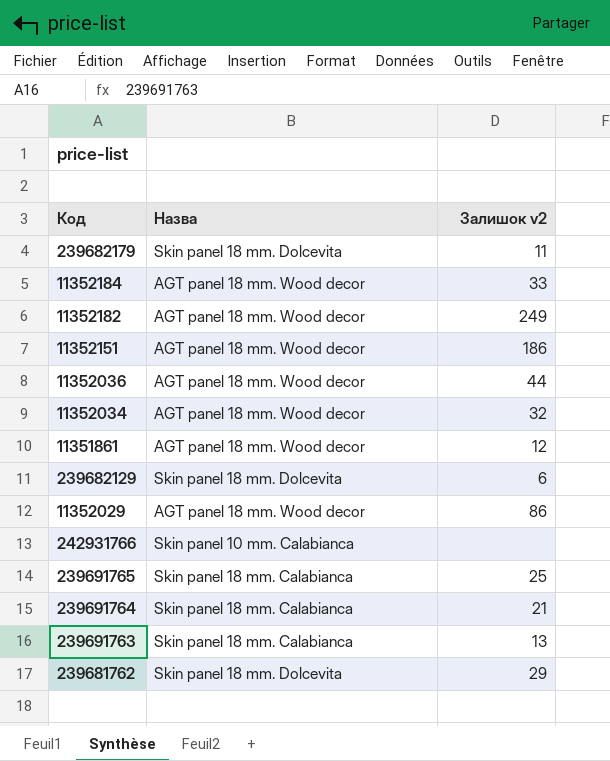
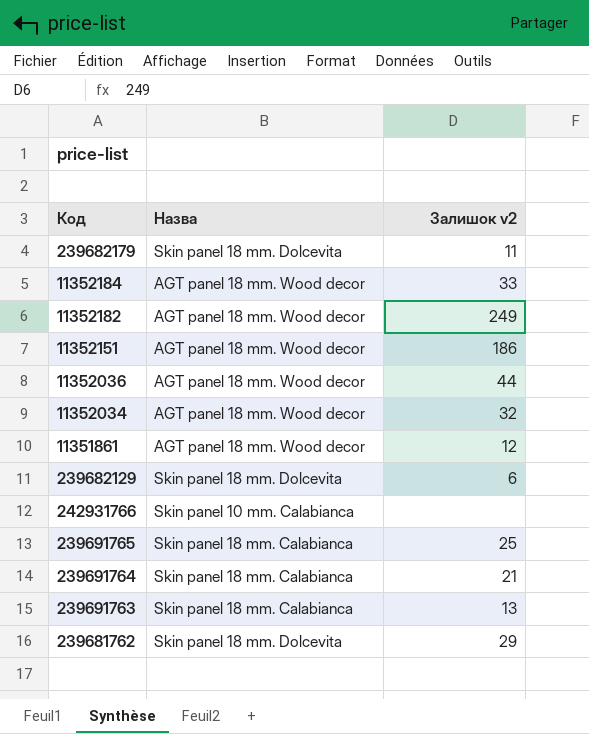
row 11352029: AGT panel 18 mm. Wood decor | 86 -> none

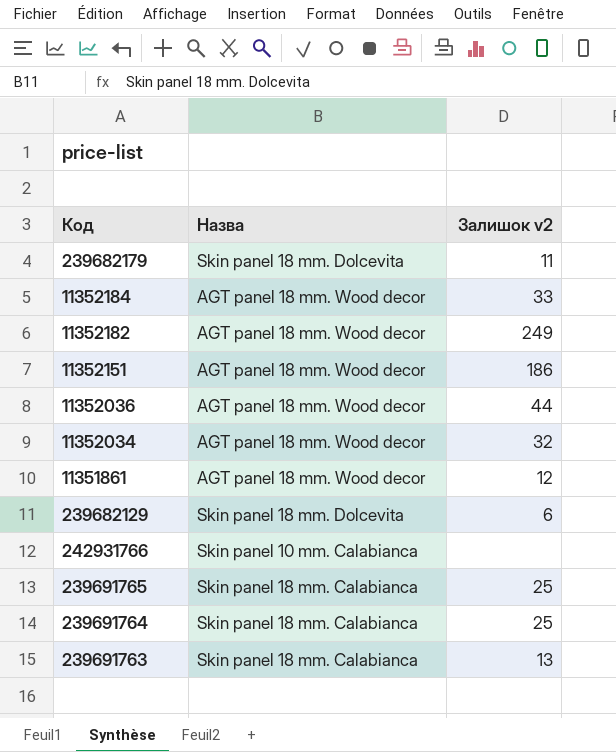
row 239681762: Skin panel 18 mm. Dolcevita | 29 -> none
239691764 | Залишок v2: 21 -> 25

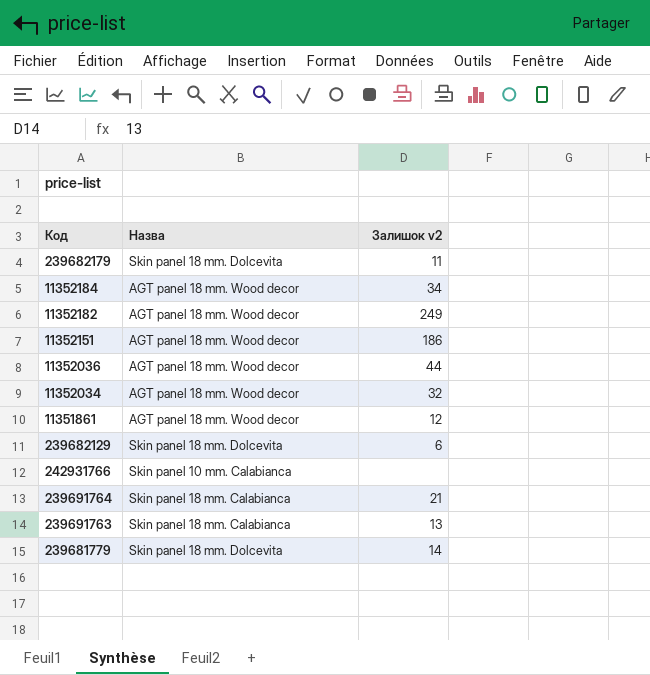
row 239691765: Skin panel 18 mm. Calabianca | 25 -> none
11352184 | Залишок v2: 33 -> 34
239691764 | Залишок v2: 25 -> 21
row 239681779: none -> Skin panel 18 mm. Dolcevita | 14

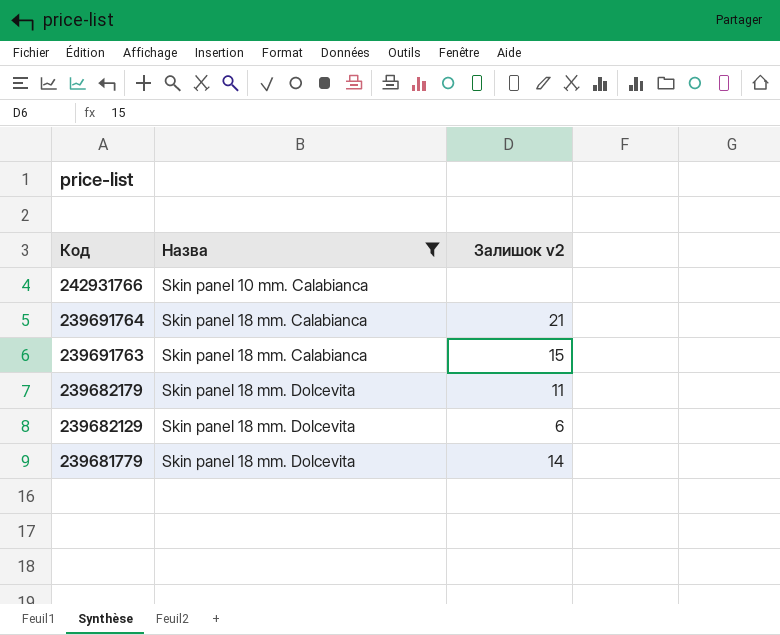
filter: none -> Назва != AGT panel 18 mm. Wood decor
row order: none -> Код descending
239691763 | Залишок v2: 13 -> 15

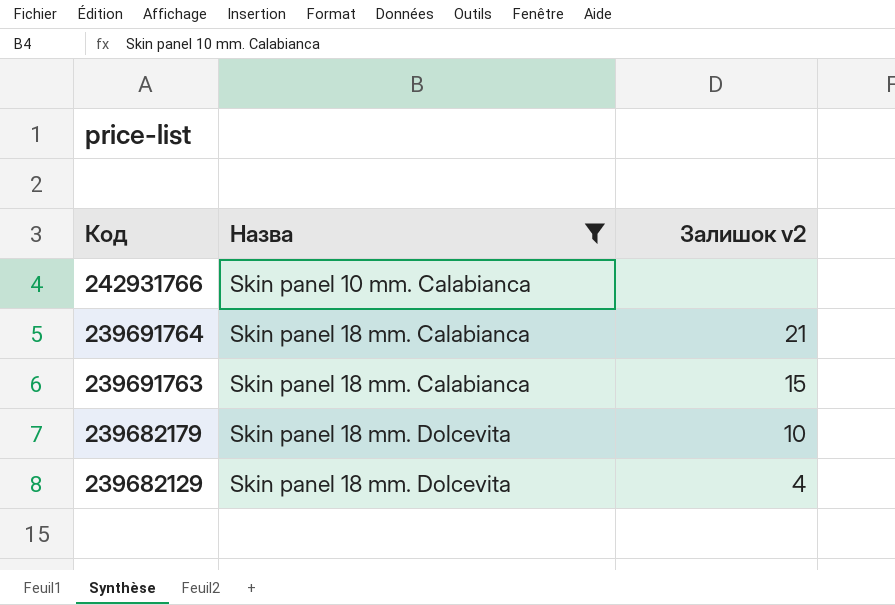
row 239681779: Skin panel 18 mm. Dolcevita | 14 -> none
239682179 | Залишок v2: 11 -> 10
239682129 | Залишок v2: 6 -> 4

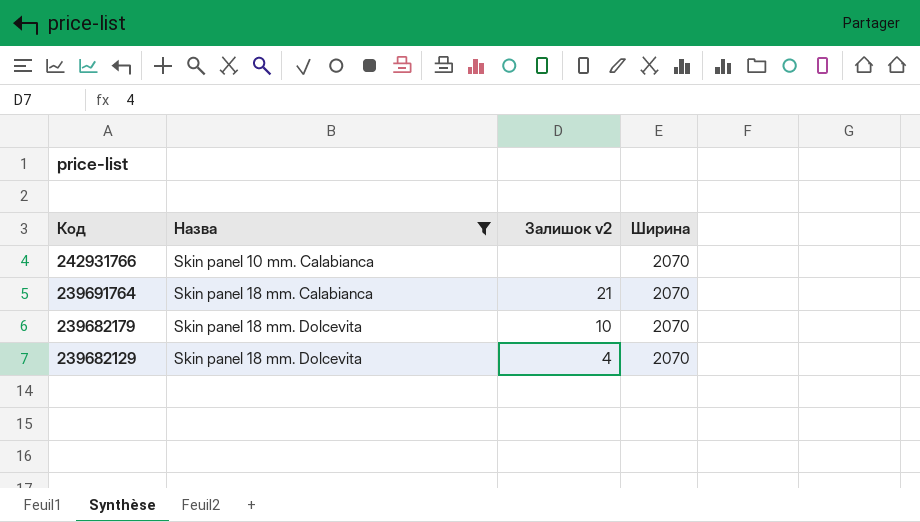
column Ширина | position: none -> 4
row 239691763: Skin panel 18 mm. Calabianca | 15 -> none

